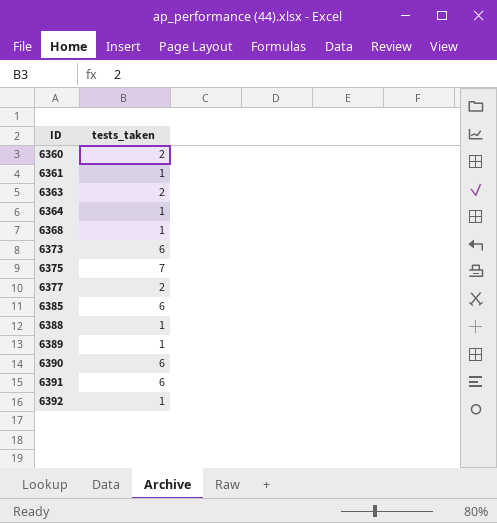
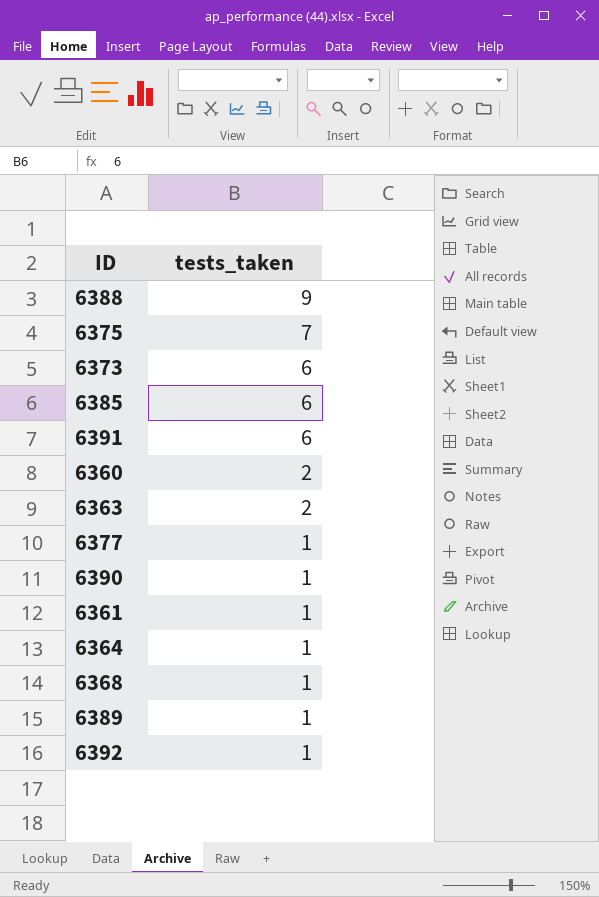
row order: ID ascending -> tests_taken descending
6388 | tests_taken: 1 -> 9
6377 | tests_taken: 2 -> 1
6390 | tests_taken: 6 -> 1

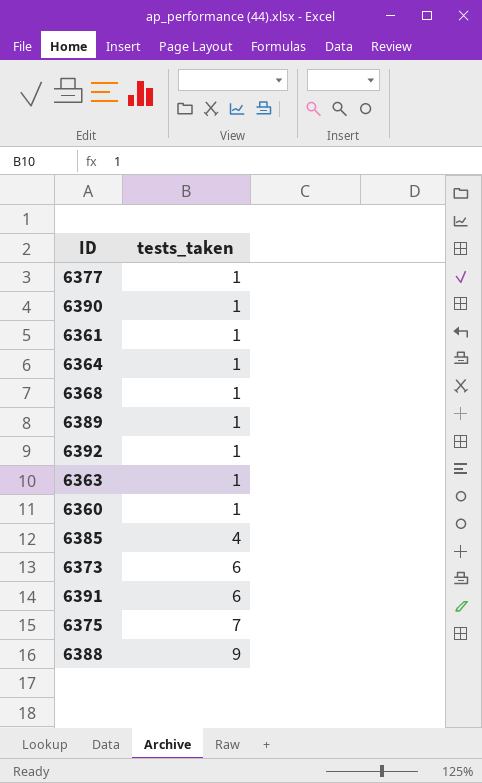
row order: tests_taken descending -> tests_taken ascending
6363 | tests_taken: 2 -> 1
6360 | tests_taken: 2 -> 1
6385 | tests_taken: 6 -> 4

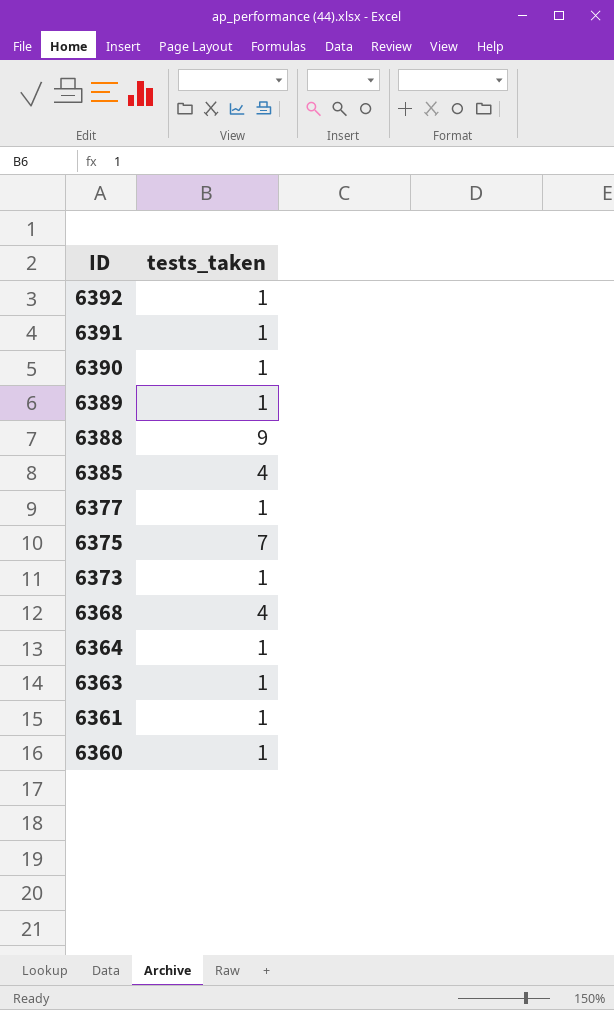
row order: tests_taken ascending -> ID descending
6391 | tests_taken: 6 -> 1
6373 | tests_taken: 6 -> 1
6368 | tests_taken: 1 -> 4

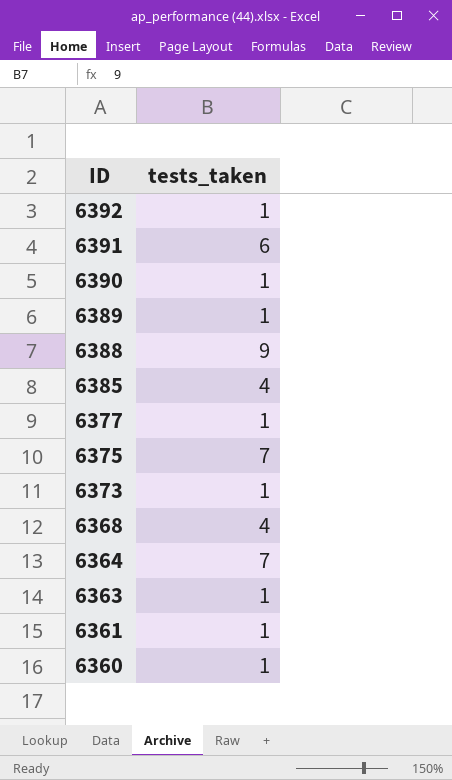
6391 | tests_taken: 1 -> 6
6364 | tests_taken: 1 -> 7

